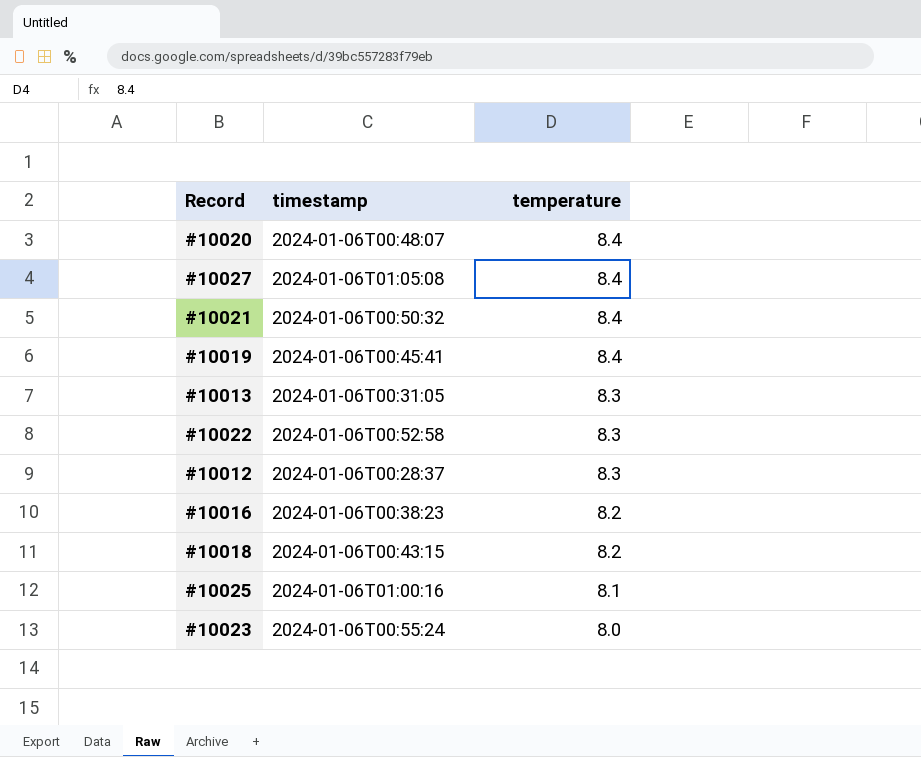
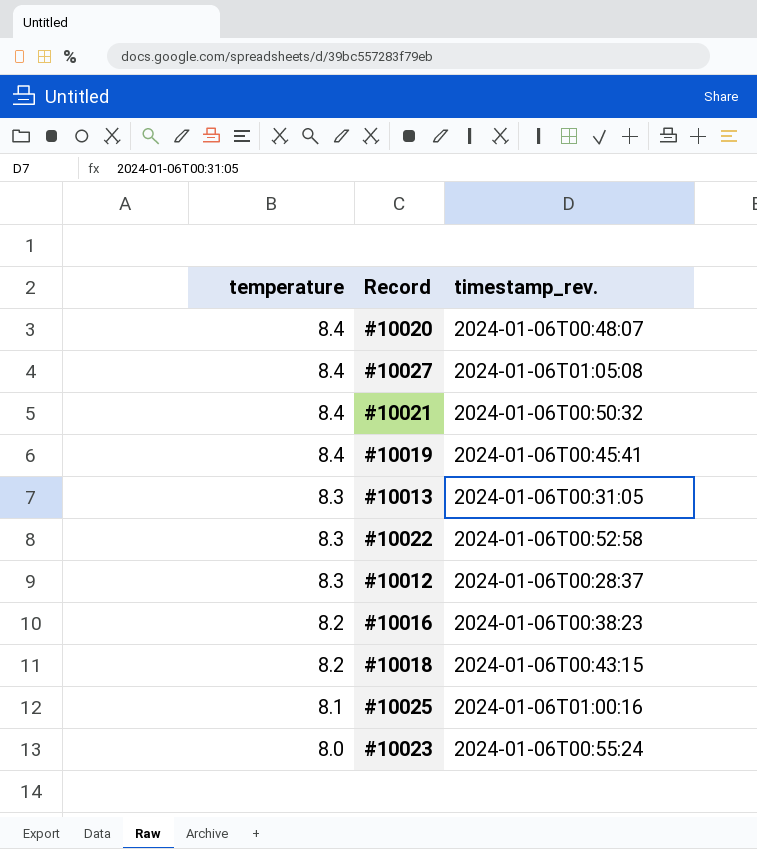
column temperature | position: 3 -> 1
column name: timestamp -> timestamp_rev.

